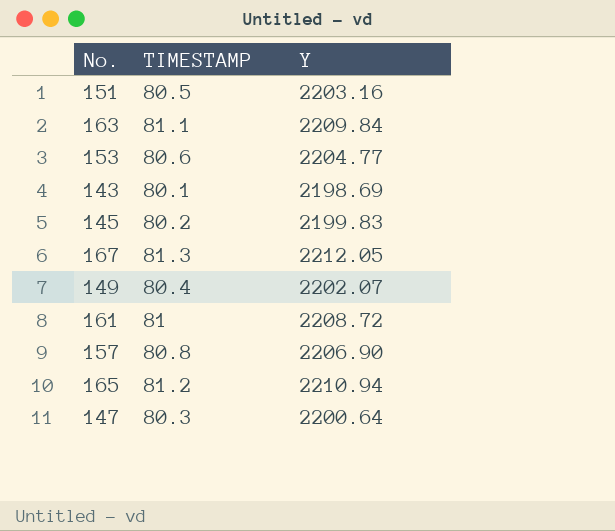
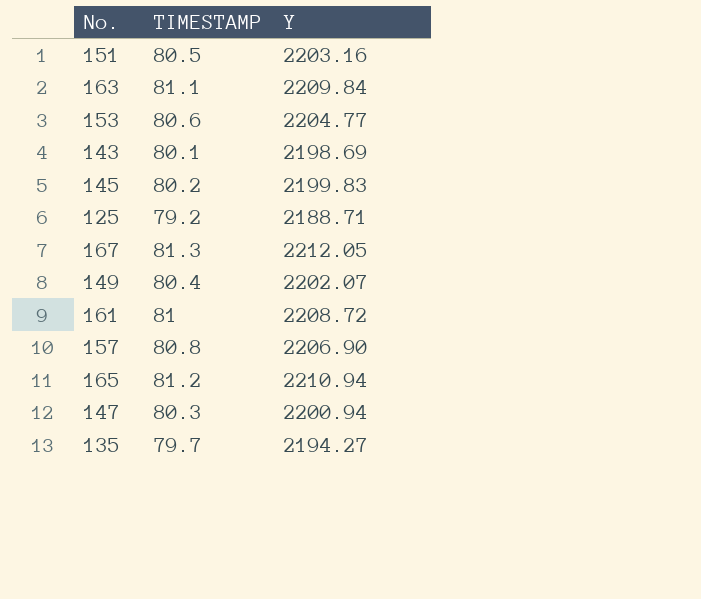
row 125: none -> 79.2 | 2188.71
147 | Y: 2200.64 -> 2200.94
row 135: none -> 79.7 | 2194.27

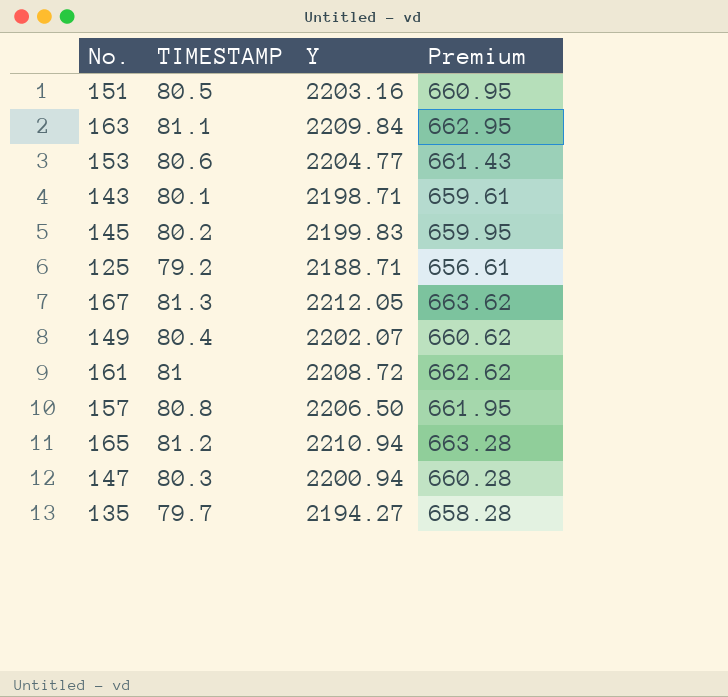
column Premium | formula: none -> [Y] * 0.3
143 | Y: 2198.69 -> 2198.71
157 | Y: 2206.90 -> 2206.50

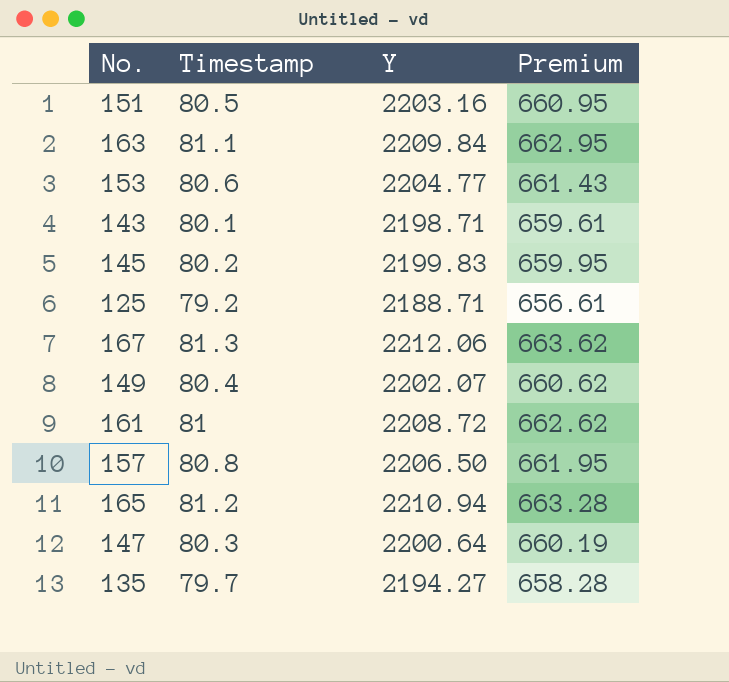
column name: TIMESTAMP -> Timestamp
167 | Y: 2212.05 -> 2212.06
147 | Y: 2200.94 -> 2200.64
147 | Premium: 660.28 -> 660.19

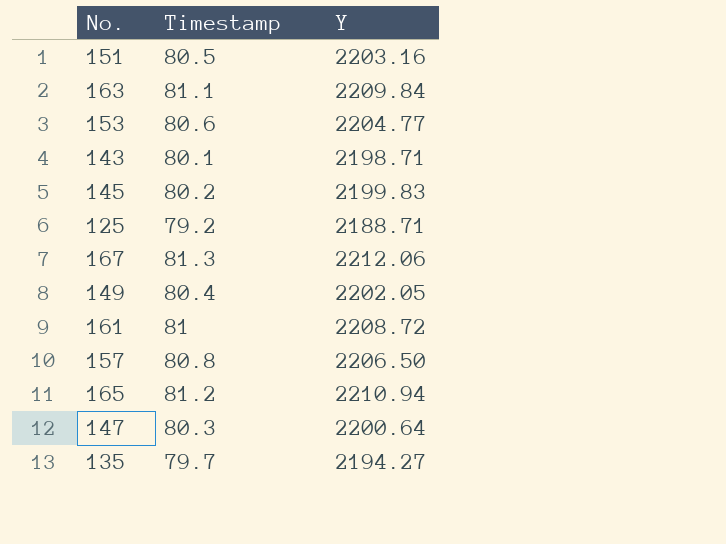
column Premium | formula: [Y] * 0.3 -> none
149 | Y: 2202.07 -> 2202.05

